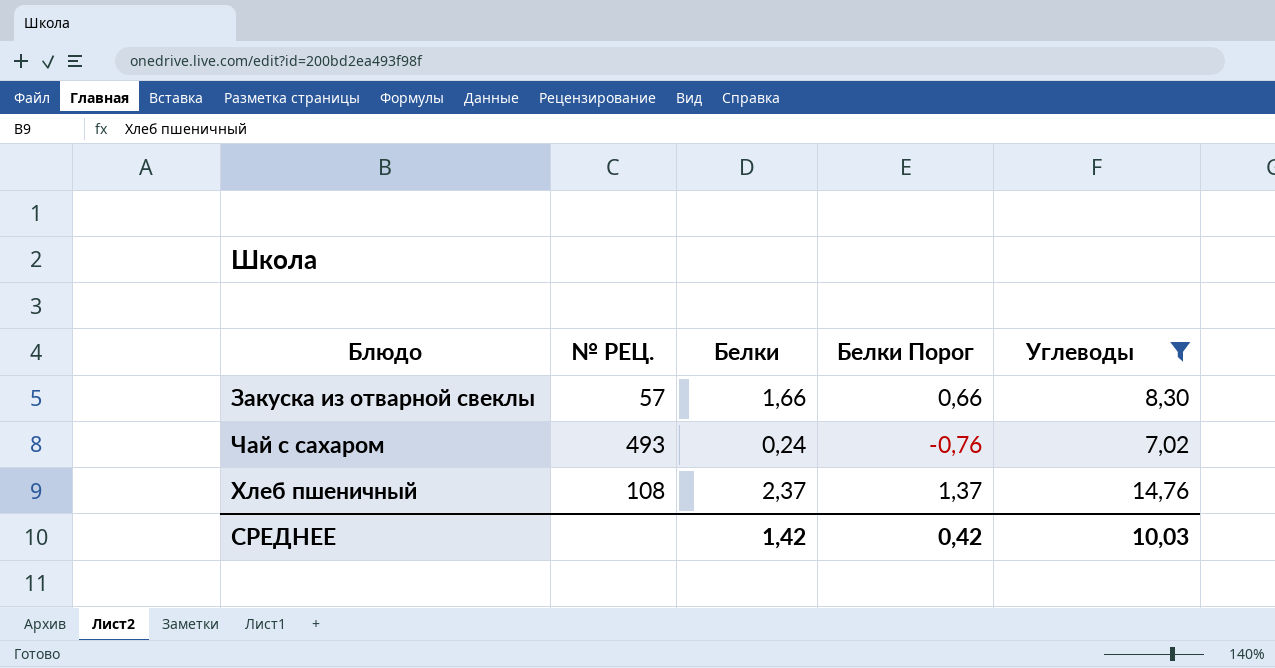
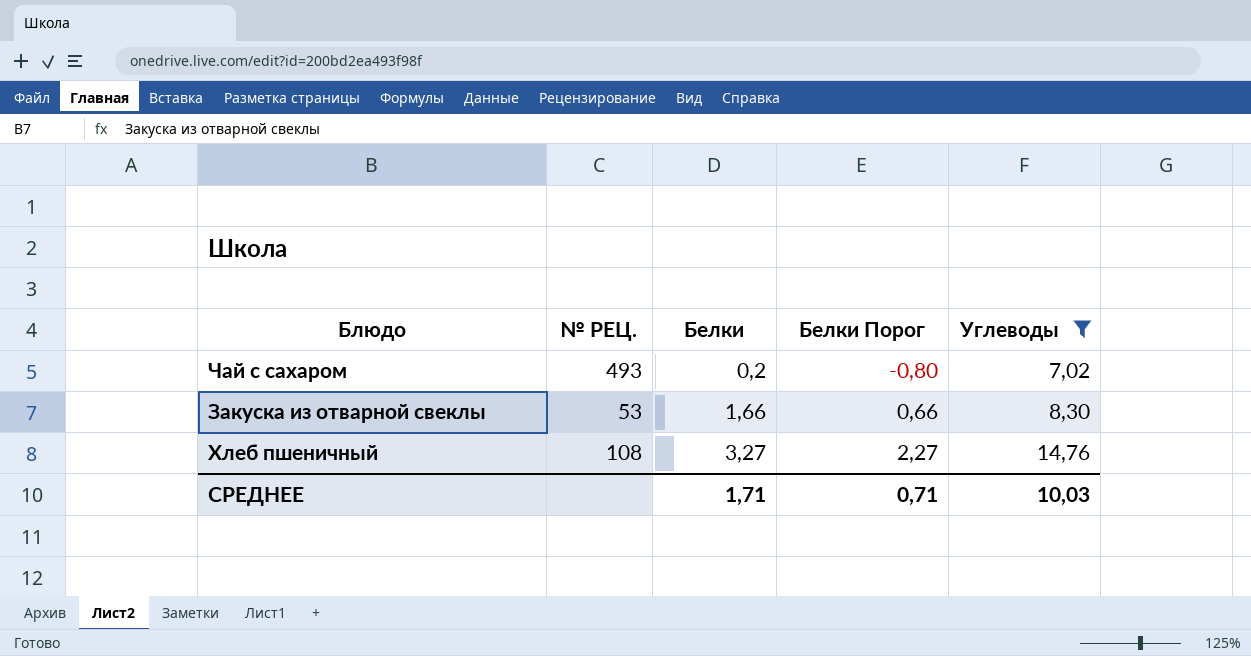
row order: none -> Белки ascending
Чай с сахаром | Белки: 0,24 -> 0,2
Чай с сахаром | Белки Порог: -0,76 -> -0,80
Закуска из отварной свеклы | № РЕЦ.: 57 -> 53
Хлеб пшеничный | Белки: 2,37 -> 3,27
Хлеб пшеничный | Белки Порог: 1,37 -> 2,27
СРЕДНЕЕ | Белки: 1,42 -> 1,71
СРЕДНЕЕ | Белки Порог: 0,42 -> 0,71

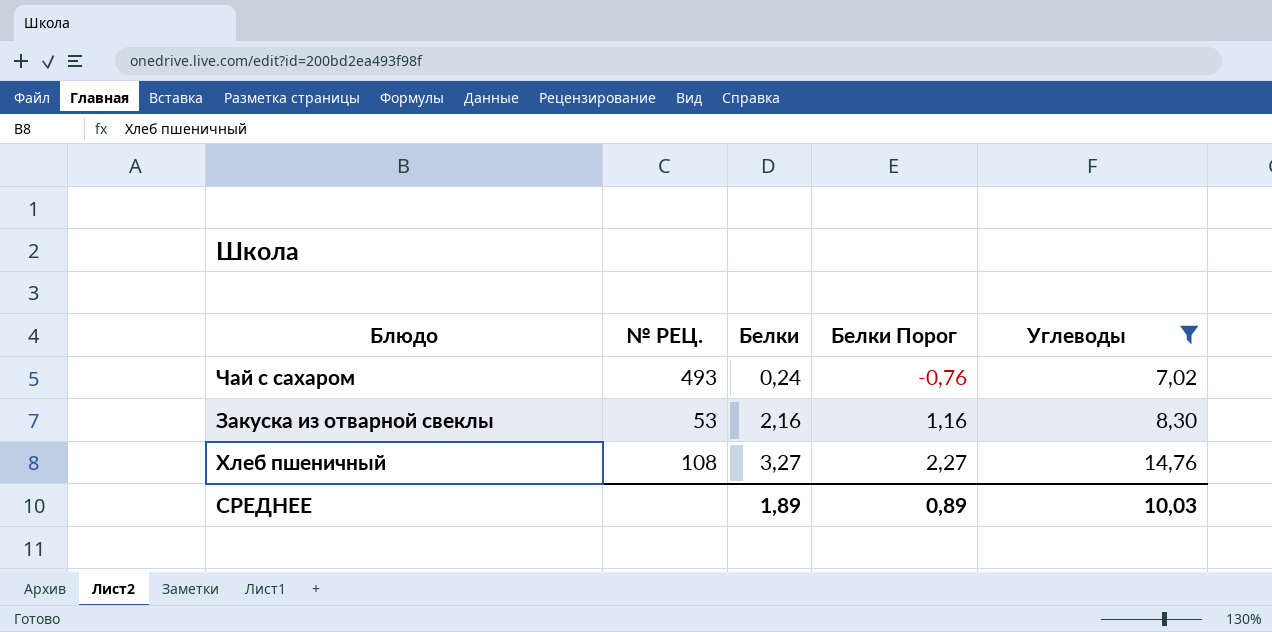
Чай с сахаром | Белки: 0,2 -> 0,24
Чай с сахаром | Белки Порог: -0,80 -> -0,76
Закуска из отварной свеклы | Белки: 1,66 -> 2,16
Закуска из отварной свеклы | Белки Порог: 0,66 -> 1,16
СРЕДНЕЕ | Белки: 1,71 -> 1,89
СРЕДНЕЕ | Белки Порог: 0,71 -> 0,89

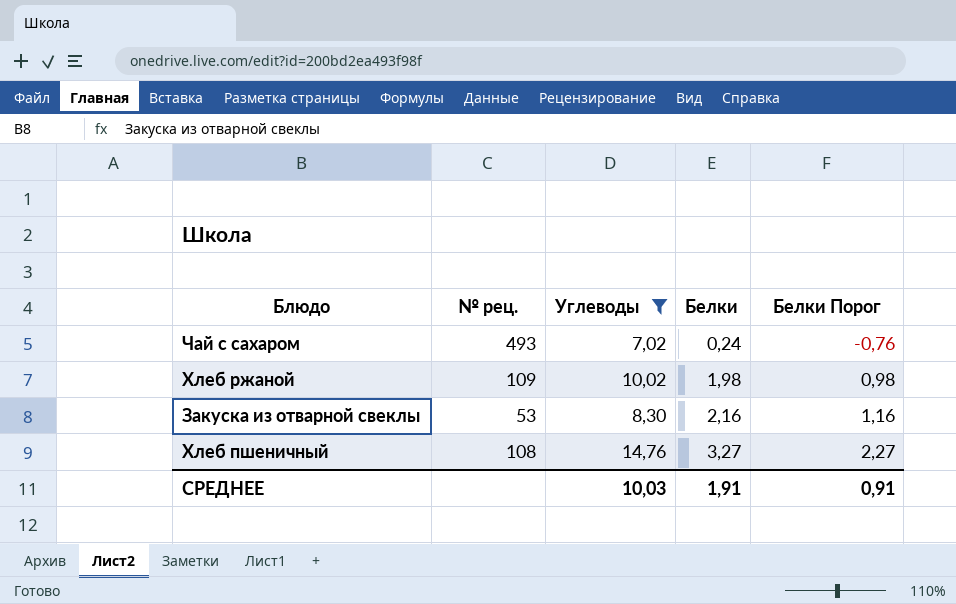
column name: № РЕЦ. -> № рец.
column Углеводы | position: 5 -> 3
row Хлеб ржаной: none -> 109 | 10,02 | 1,98 | 0,98
СРЕДНЕЕ | Белки: 1,89 -> 1,91
СРЕДНЕЕ | Белки Порог: 0,89 -> 0,91

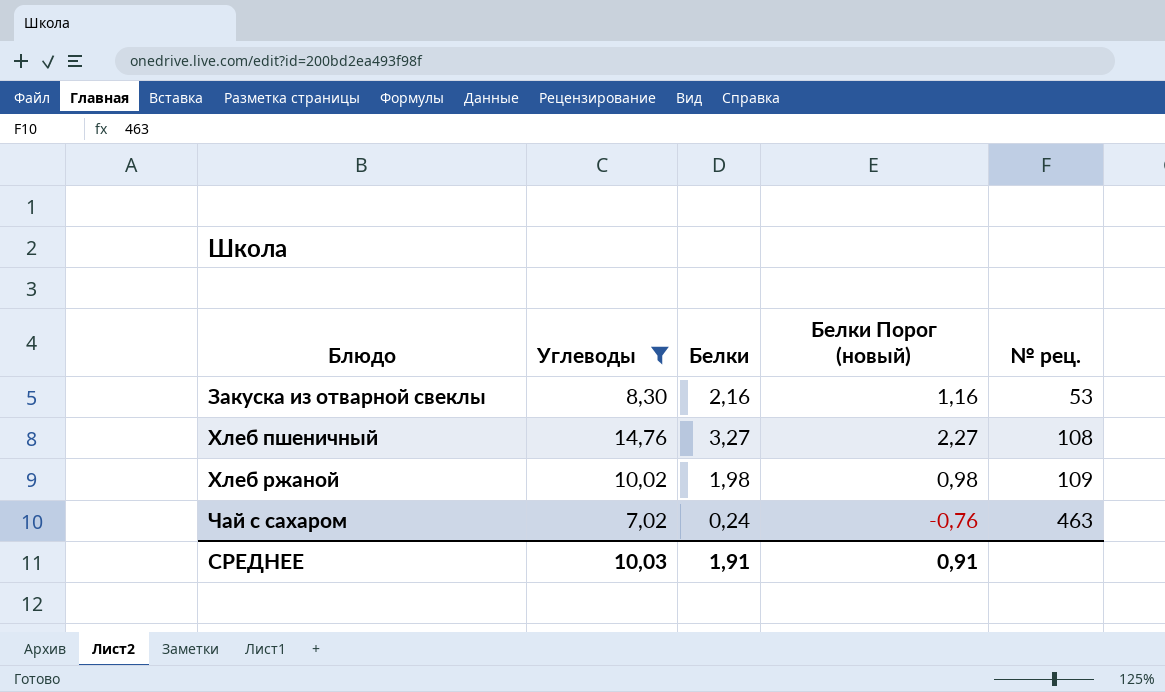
row order: Белки ascending -> Блюдо ascending
column name: Белки Порог -> Белки Порог (новый)
column № рец. | position: 2 -> 5
Чай с сахаром | № рец.: 493 -> 463

